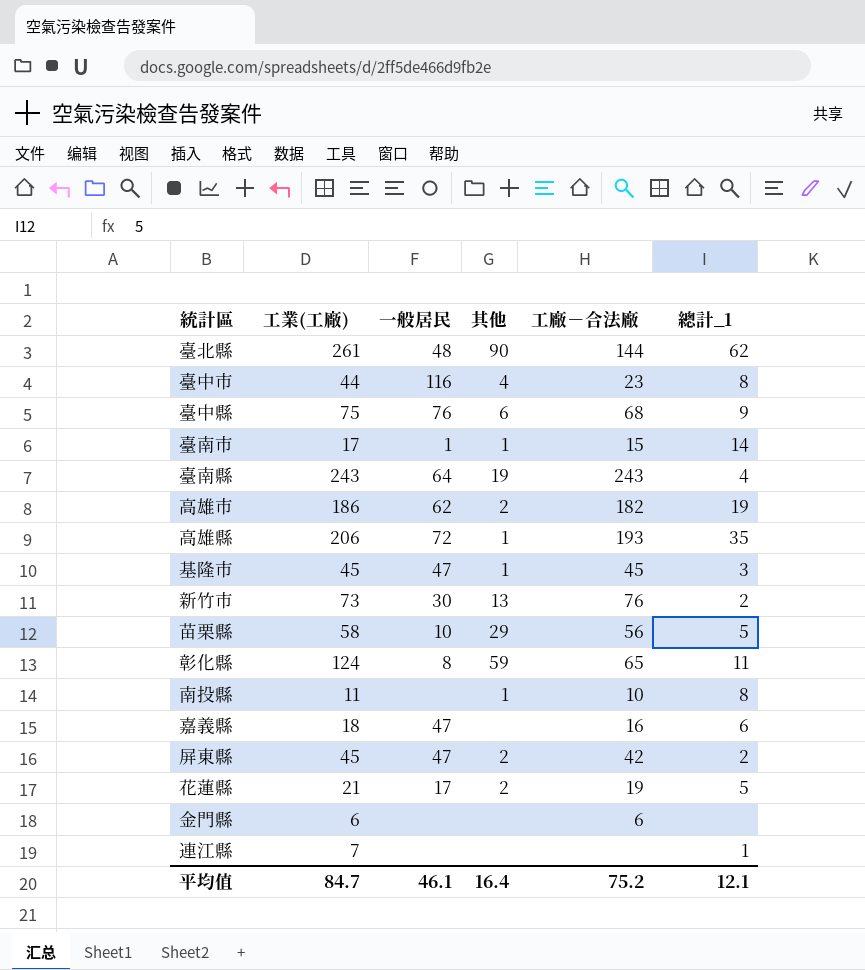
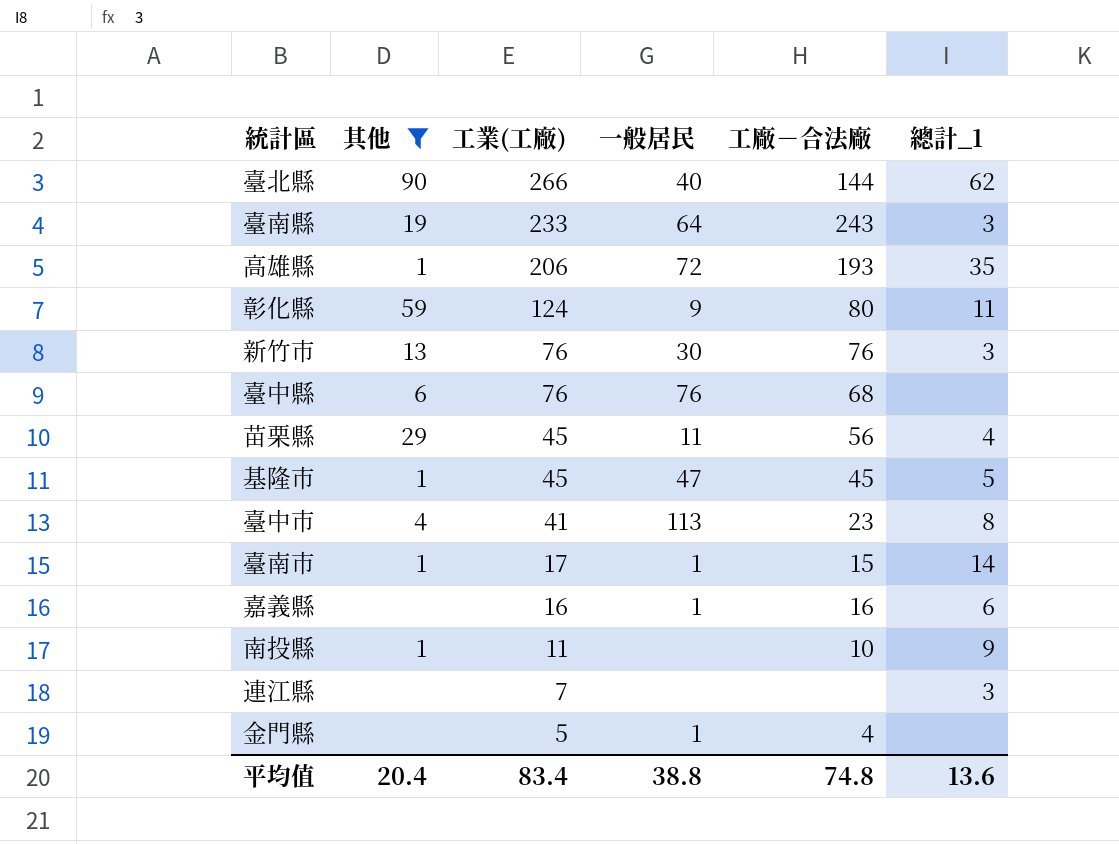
filter: none -> 其他 != 2
row order: none -> 工業(工廠) descending
column 其他 | position: 4 -> 2
臺北縣 | 工業(工廠): 261 -> 266
臺北縣 | 一般居民: 48 -> 40
臺南縣 | 工業(工廠): 243 -> 233
臺南縣 | 總計_1: 4 -> 3
彰化縣 | 一般居民: 8 -> 9
彰化縣 | 工廠－合法廠: 65 -> 80
新竹市 | 工業(工廠): 73 -> 76
新竹市 | 總計_1: 2 -> 3
臺中縣 | 工業(工廠): 75 -> 76
臺中縣 | 總計_1: 9 -> none
苗栗縣 | 工業(工廠): 58 -> 45
苗栗縣 | 一般居民: 10 -> 11
苗栗縣 | 總計_1: 5 -> 4
基隆市 | 總計_1: 3 -> 5
臺中市 | 工業(工廠): 44 -> 41
臺中市 | 一般居民: 116 -> 113
嘉義縣 | 工業(工廠): 18 -> 16
嘉義縣 | 一般居民: 47 -> 1
南投縣 | 總計_1: 8 -> 9
連江縣 | 總計_1: 1 -> 3
金門縣 | 工業(工廠): 6 -> 5
金門縣 | 一般居民: none -> 1
金門縣 | 工廠－合法廠: 6 -> 4
平均值 | 其他: 16.4 -> 20.4
平均值 | 工業(工廠): 84.7 -> 83.4
平均值 | 一般居民: 46.1 -> 38.8
平均值 | 工廠－合法廠: 75.2 -> 74.8
平均值 | 總計_1: 12.1 -> 13.6

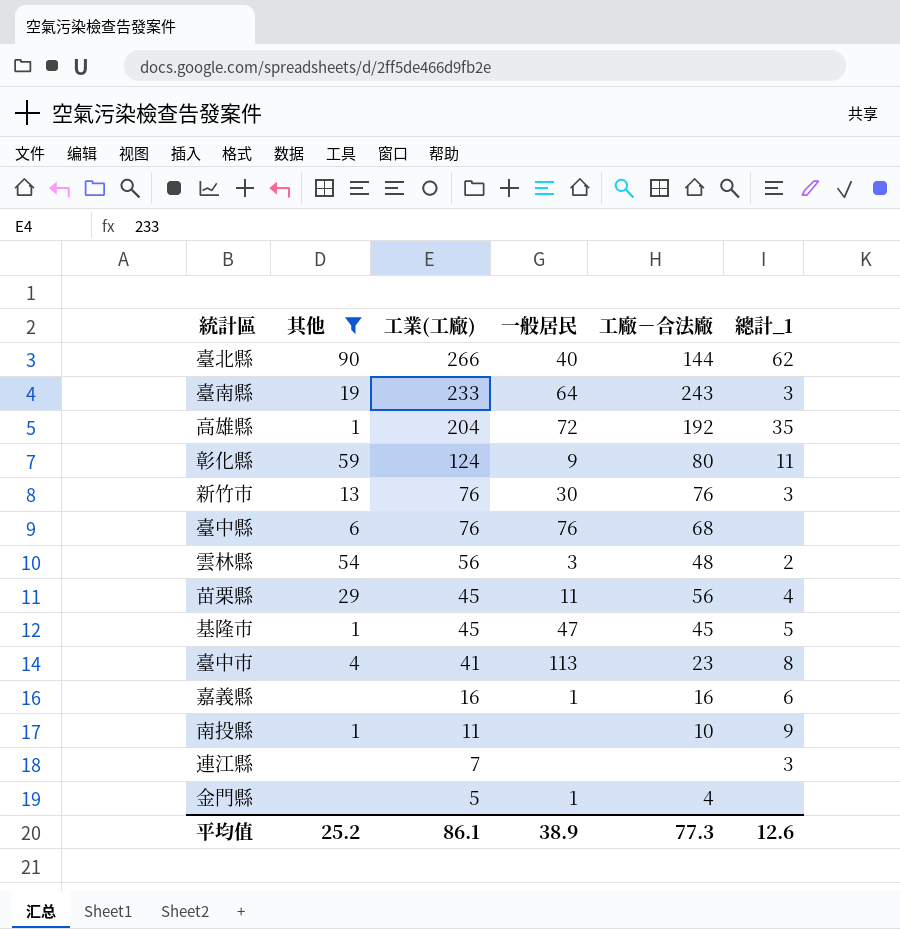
row 臺南市: 1 | 17 | 1 | 15 | 14 -> none
高雄縣 | 工業(工廠): 206 -> 204
高雄縣 | 工廠－合法廠: 193 -> 192
row 雲林縣: none -> 54 | 56 | 3 | 48 | 2
平均值 | 其他: 20.4 -> 25.2
平均值 | 工業(工廠): 83.4 -> 86.1
平均值 | 一般居民: 38.8 -> 38.9
平均值 | 工廠－合法廠: 74.8 -> 77.3
平均值 | 總計_1: 13.6 -> 12.6

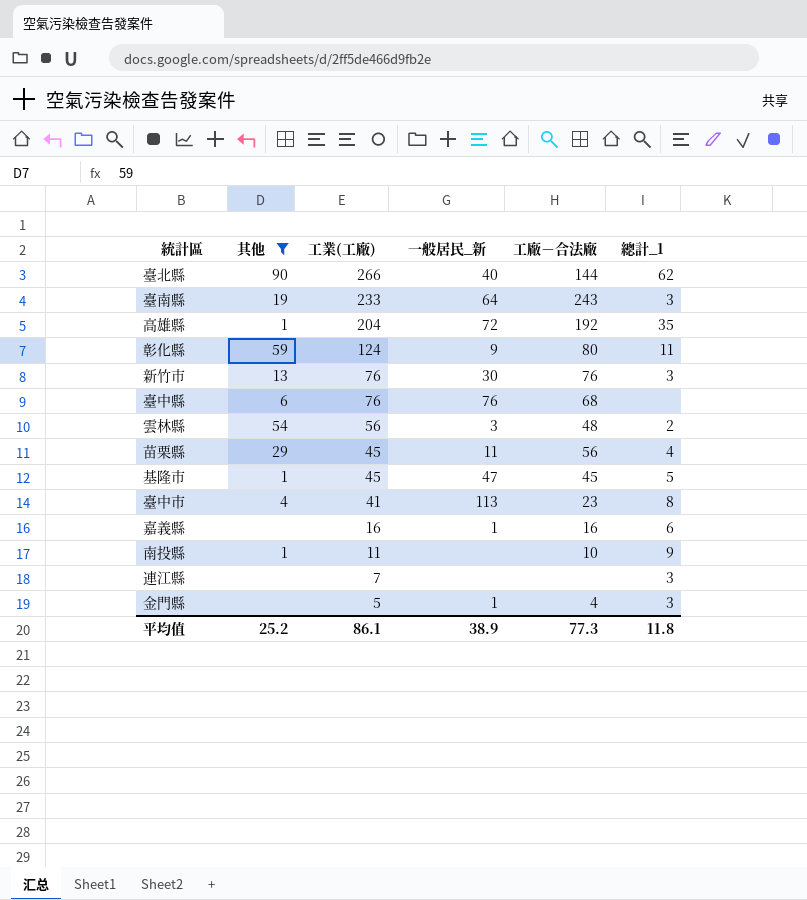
column name: 一般居民 -> 一般居民_新
金門縣 | 總計_1: none -> 3
平均值 | 總計_1: 12.6 -> 11.8

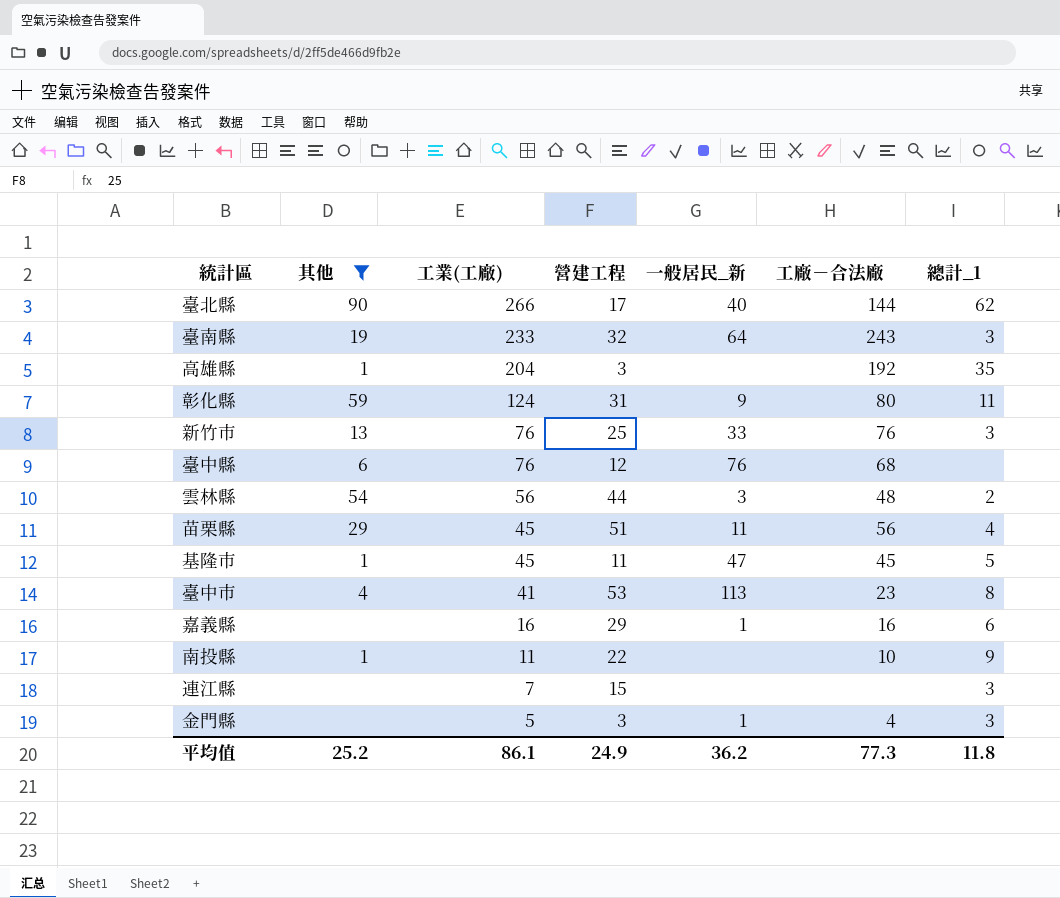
column 營建工程 | position: none -> 4
高雄縣 | 一般居民_新: 72 -> none
新竹市 | 一般居民_新: 30 -> 33
平均值 | 一般居民_新: 38.9 -> 36.2

